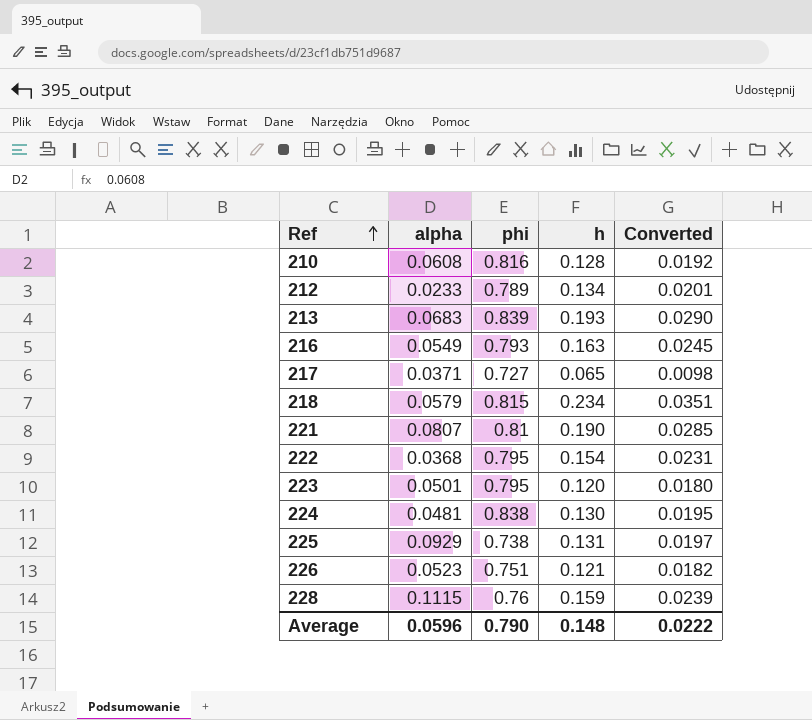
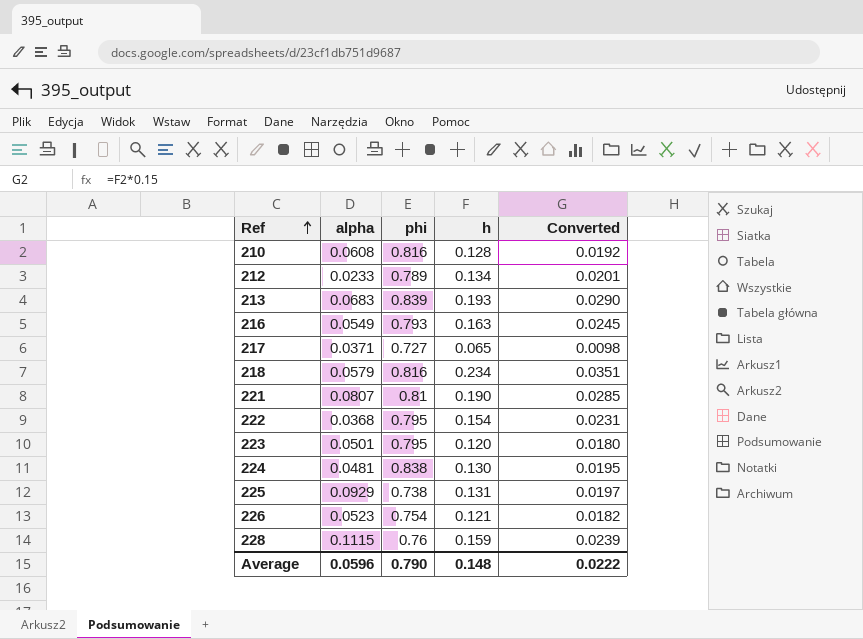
218 | phi: 0.815 -> 0.816
226 | phi: 0.751 -> 0.754

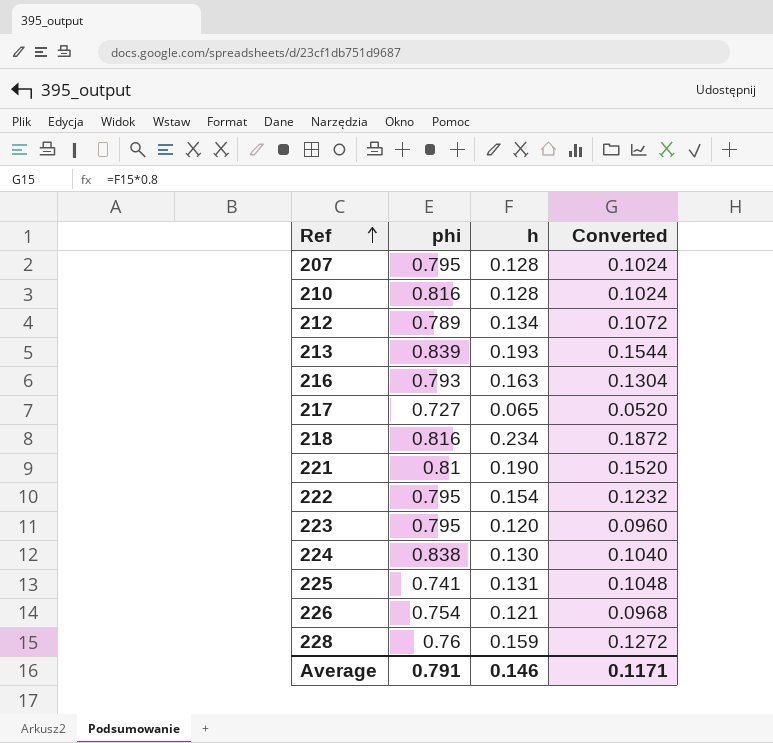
column alpha | position: 2 -> none
column Converted | formula: [h] * 0.15 -> [h] * 0.8
row 207: none -> 0.795 | 0.128 | 0.1024
225 | phi: 0.738 -> 0.741
Average | phi: 0.790 -> 0.791
Average | h: 0.148 -> 0.146
Average | Converted: 0.0222 -> 0.1171

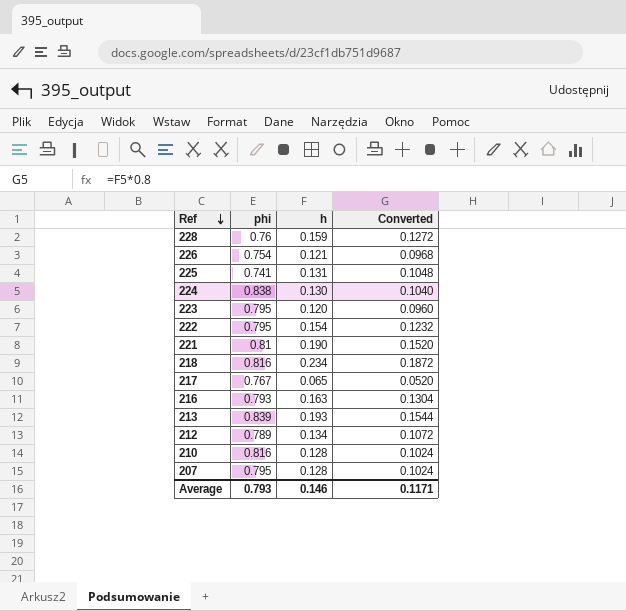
row order: Ref ascending -> Ref descending
217 | phi: 0.727 -> 0.767
Average | phi: 0.791 -> 0.793

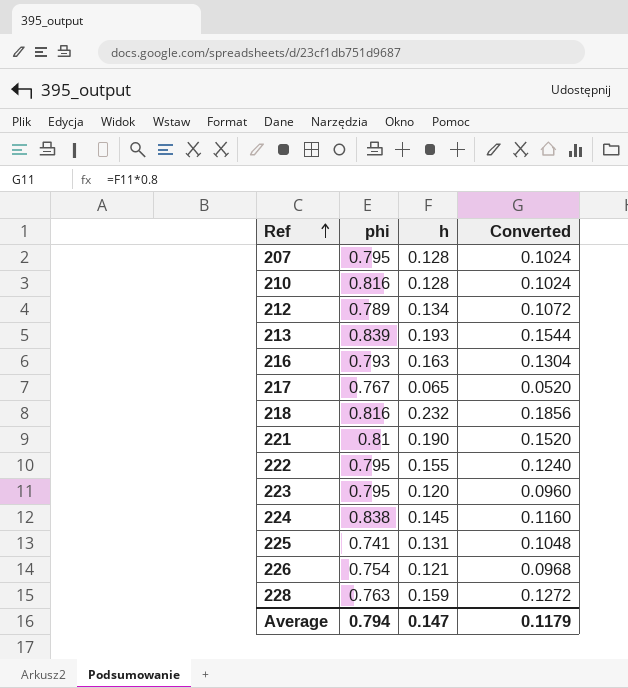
row order: Ref descending -> Ref ascending
218 | h: 0.234 -> 0.232
218 | Converted: 0.1872 -> 0.1856
222 | h: 0.154 -> 0.155
222 | Converted: 0.1232 -> 0.1240
224 | h: 0.130 -> 0.145
224 | Converted: 0.1040 -> 0.1160
228 | phi: 0.76 -> 0.763
Average | phi: 0.793 -> 0.794
Average | h: 0.146 -> 0.147
Average | Converted: 0.1171 -> 0.1179

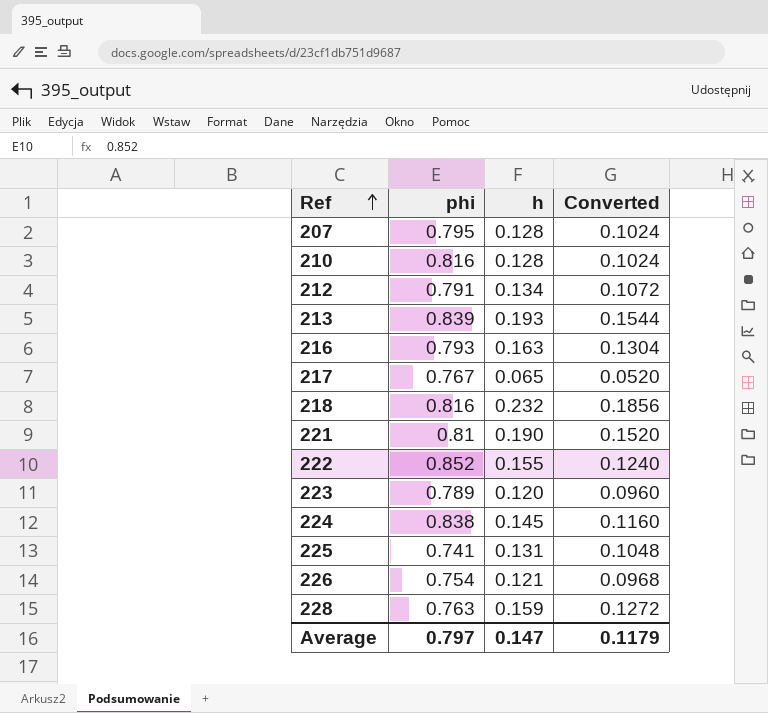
212 | phi: 0.789 -> 0.791
222 | phi: 0.795 -> 0.852
223 | phi: 0.795 -> 0.789
Average | phi: 0.794 -> 0.797

